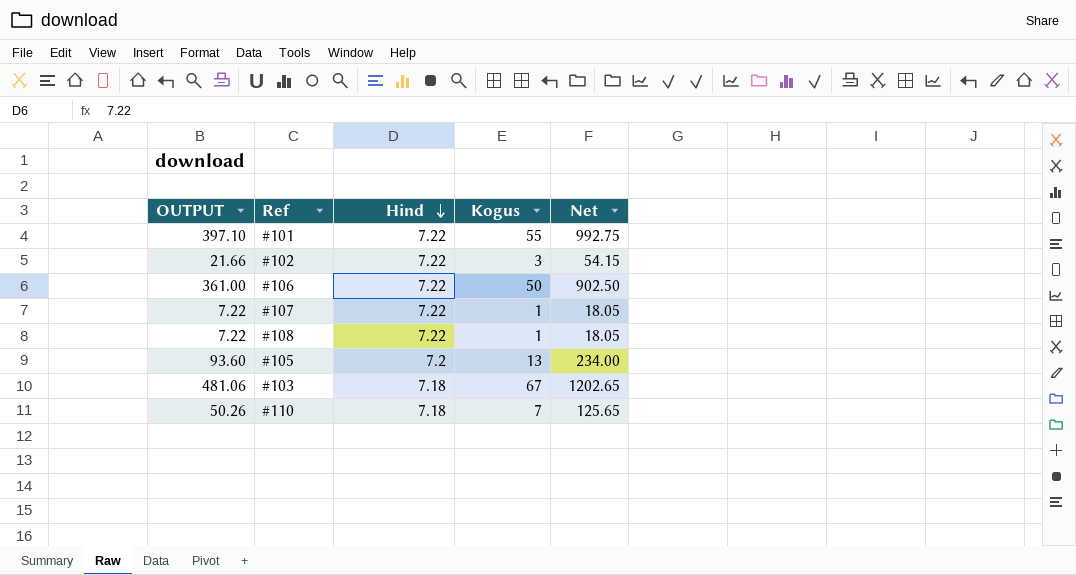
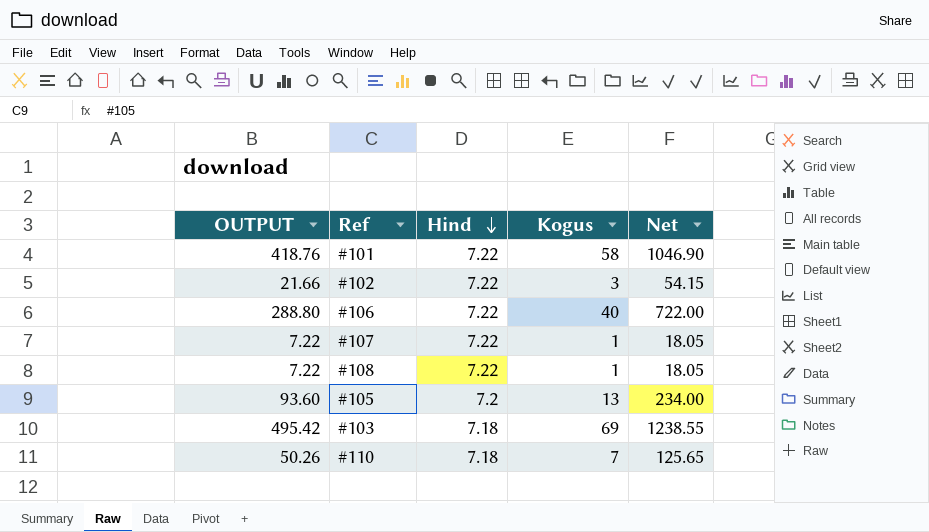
#101 | OUTPUT: 397.10 -> 418.76
#101 | Kogus: 55 -> 58
#101 | Net: 992.75 -> 1046.90
#106 | OUTPUT: 361.00 -> 288.80
#106 | Kogus: 50 -> 40
#106 | Net: 902.50 -> 722.00
#103 | OUTPUT: 481.06 -> 495.42
#103 | Kogus: 67 -> 69
#103 | Net: 1202.65 -> 1238.55

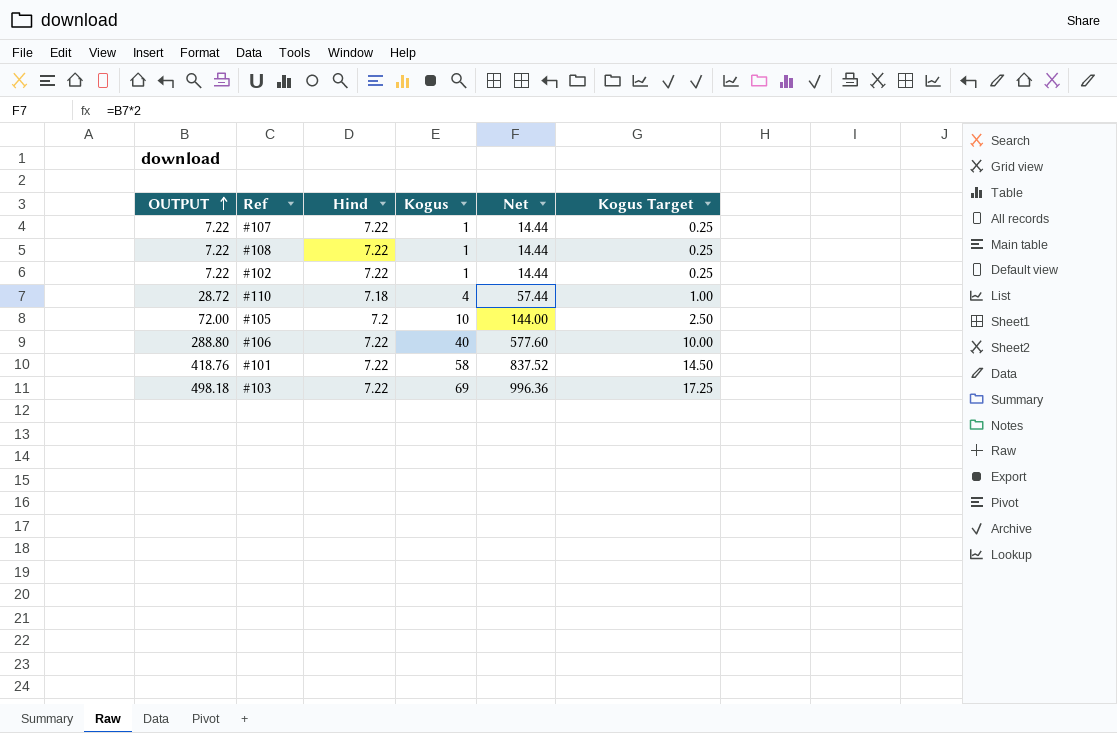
row order: Hind descending -> OUTPUT ascending
column Net | formula: [OUTPUT] * 2.5 -> [OUTPUT] * 2
column Kogus Target | formula: none -> [Kogus] * 0.25
#102 | OUTPUT: 21.66 -> 7.22
#102 | Kogus: 3 -> 1
#110 | OUTPUT: 50.26 -> 28.72
#110 | Kogus: 7 -> 4
#105 | OUTPUT: 93.60 -> 72.00
#105 | Kogus: 13 -> 10
#103 | OUTPUT: 495.42 -> 498.18
#103 | Hind: 7.18 -> 7.22

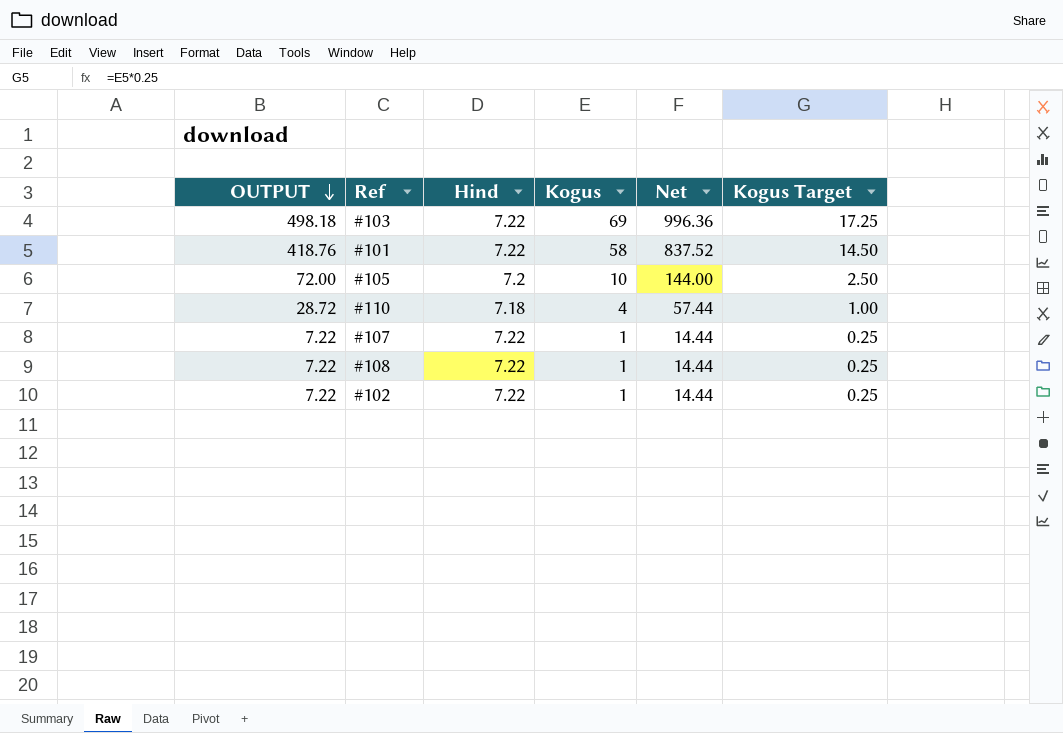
row order: OUTPUT ascending -> OUTPUT descending
row #106: 288.80 | 7.22 | 40 | 577.60 | 10.00 -> none

